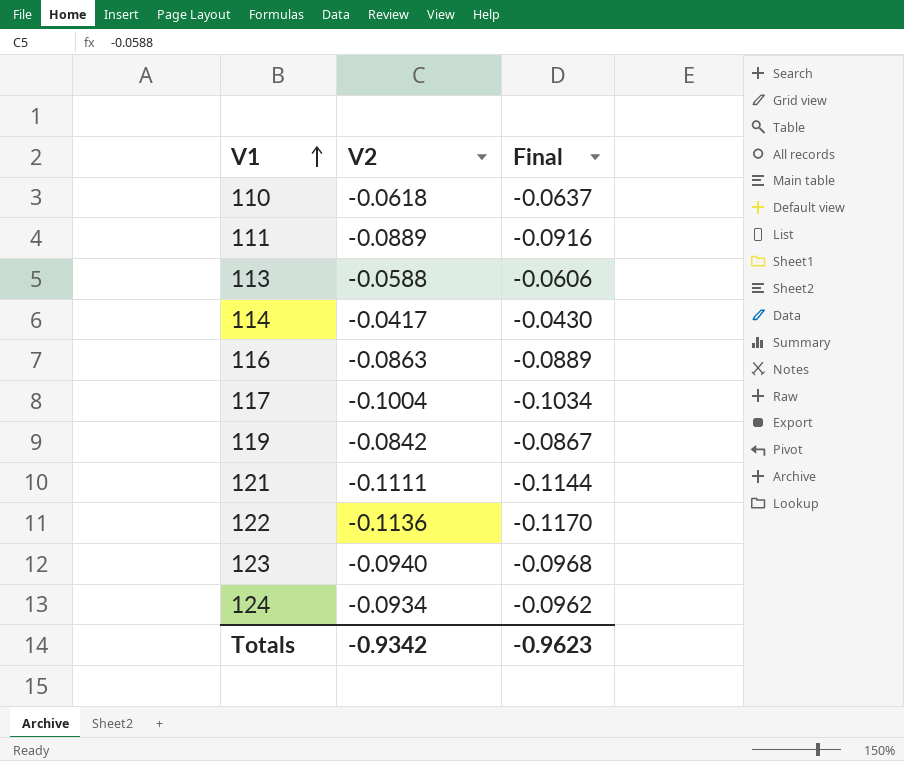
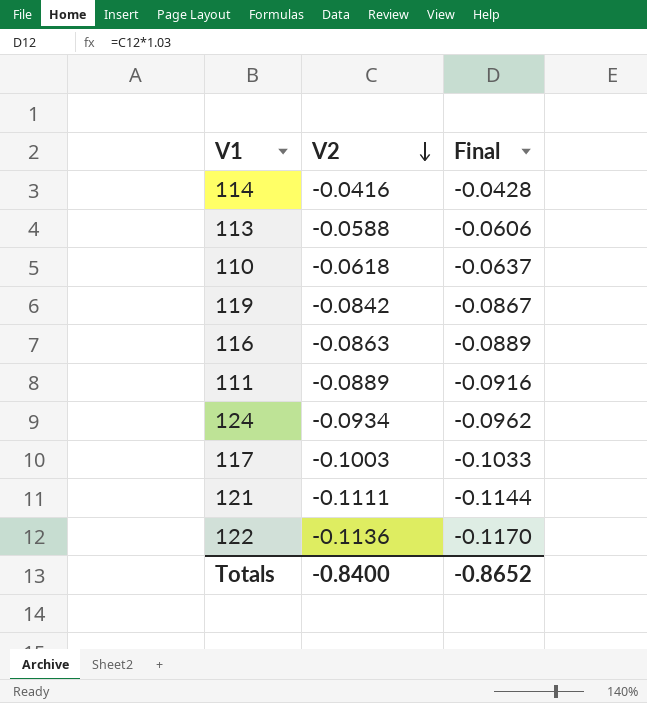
row order: V1 ascending -> V2 descending
row 123: -0.0940 | -0.0968 -> none
114 | V2: -0.0417 -> -0.0416
114 | Final: -0.0430 -> -0.0428
117 | V2: -0.1004 -> -0.1003
117 | Final: -0.1034 -> -0.1033
Totals | V2: -0.9342 -> -0.8400
Totals | Final: -0.9623 -> -0.8652

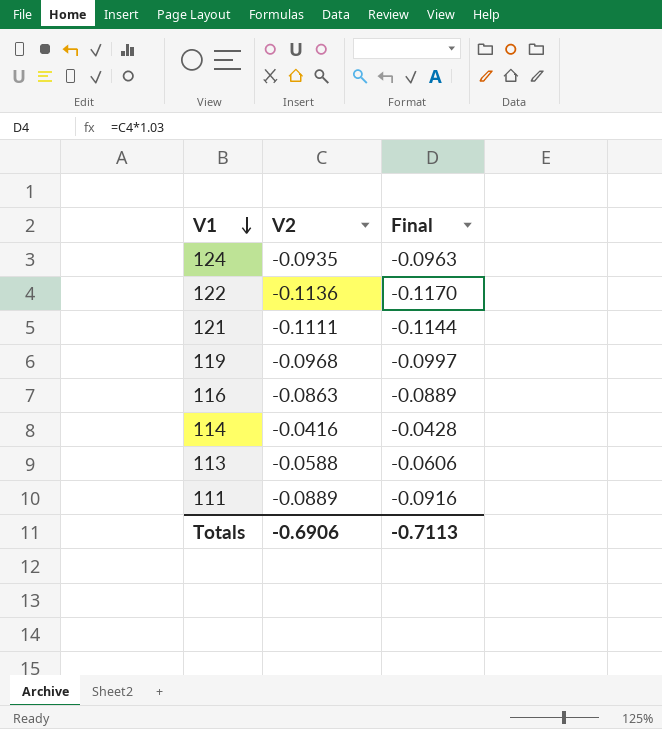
row order: V2 descending -> V1 descending
row 110: -0.0618 | -0.0637 -> none
row 117: -0.1003 | -0.1033 -> none
124 | V2: -0.0934 -> -0.0935
124 | Final: -0.0962 -> -0.0963
119 | V2: -0.0842 -> -0.0968
119 | Final: -0.0867 -> -0.0997
Totals | V2: -0.8400 -> -0.6906
Totals | Final: -0.8652 -> -0.7113

